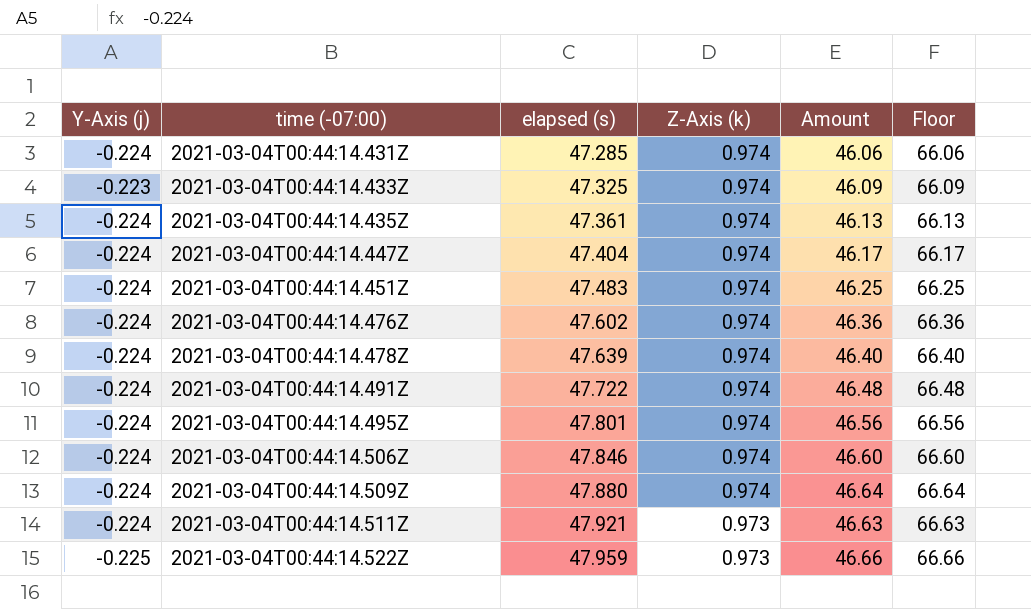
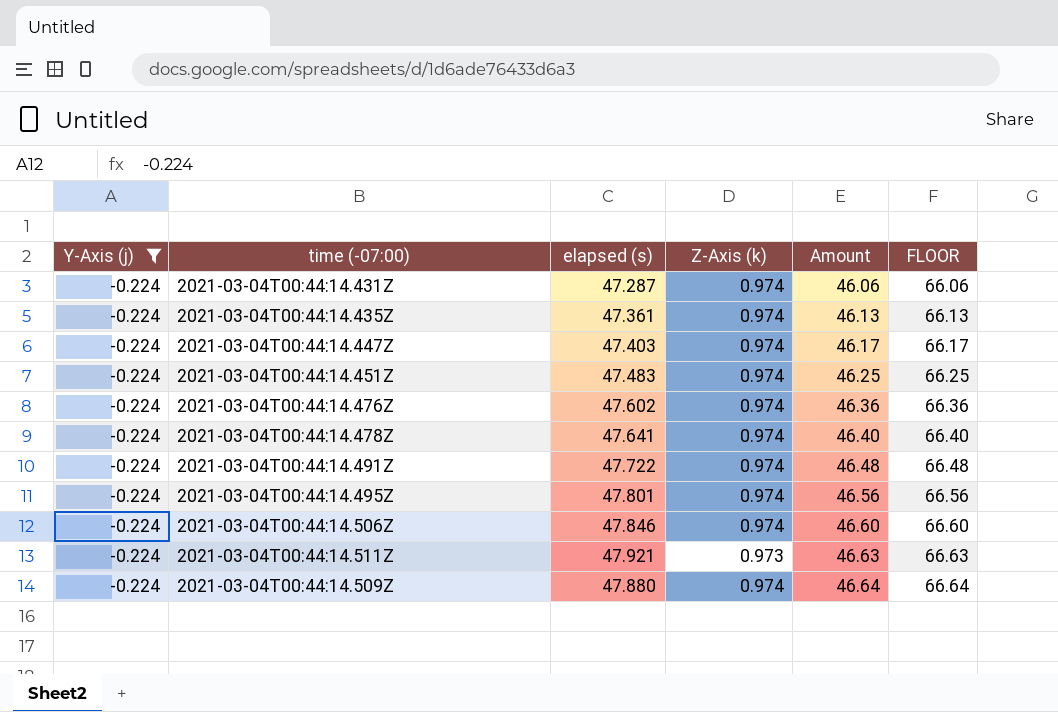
filter: none -> Y-Axis (j) = -0.224
row order: time (-07:00) ascending -> Amount ascending
column name: Floor -> FLOOR
2021-03-04T00:44:14.431Z | elapsed (s): 47.285 -> 47.287
2021-03-04T00:44:14.447Z | elapsed (s): 47.404 -> 47.403
2021-03-04T00:44:14.478Z | elapsed (s): 47.639 -> 47.641

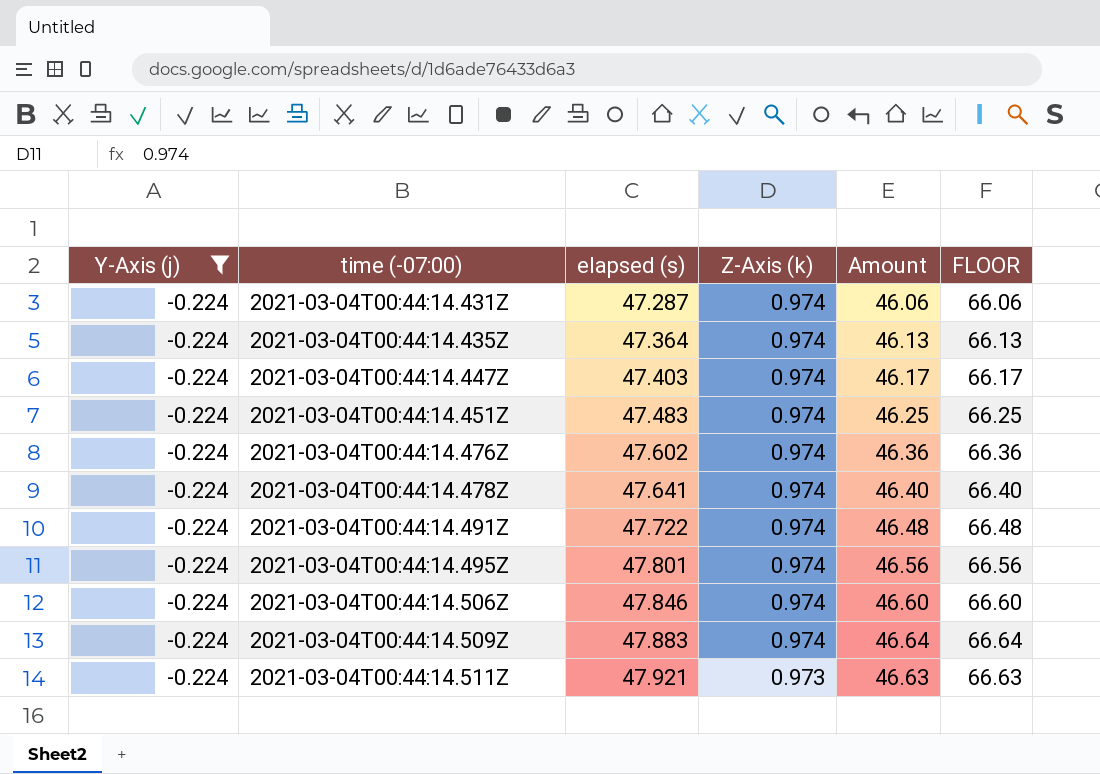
row order: Amount ascending -> time (-07:00) ascending
2021-03-04T00:44:14.435Z | elapsed (s): 47.361 -> 47.364
2021-03-04T00:44:14.509Z | elapsed (s): 47.880 -> 47.883

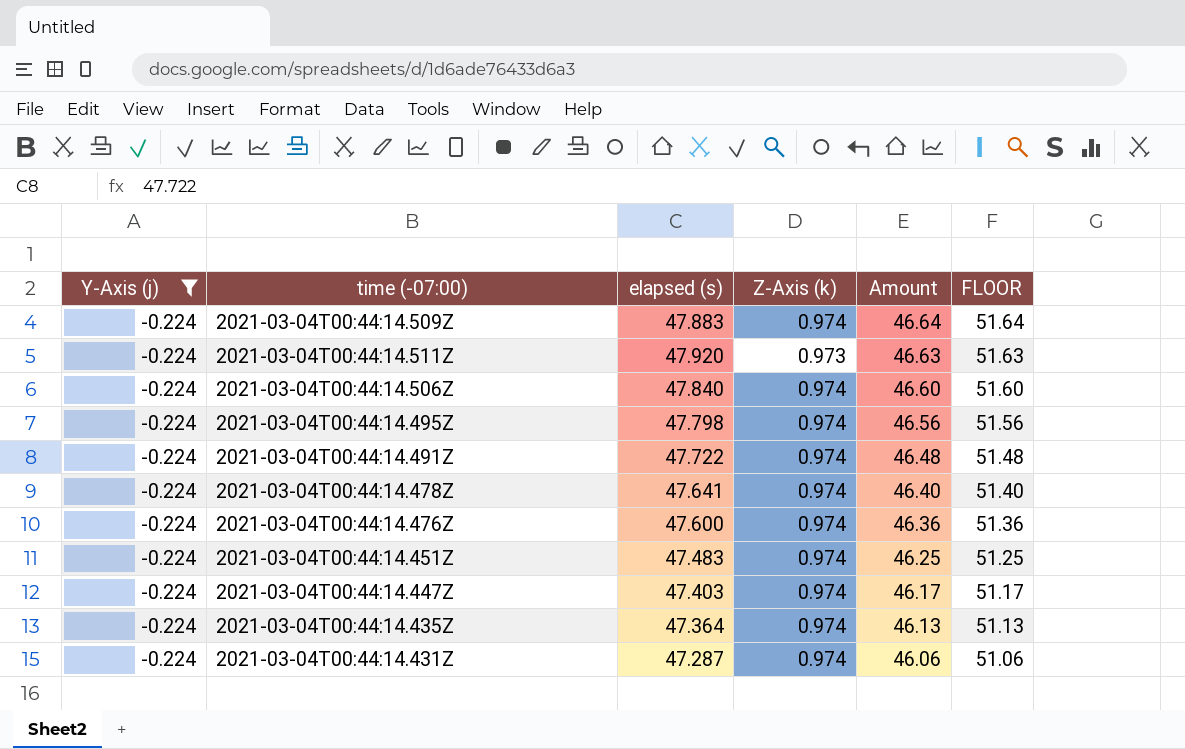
row order: time (-07:00) ascending -> Amount descending
column FLOOR | formula: [Amount] + 20 -> [Amount] + 5
2021-03-04T00:44:14.511Z | elapsed (s): 47.921 -> 47.920
2021-03-04T00:44:14.506Z | elapsed (s): 47.846 -> 47.840
2021-03-04T00:44:14.495Z | elapsed (s): 47.801 -> 47.798
2021-03-04T00:44:14.476Z | elapsed (s): 47.602 -> 47.600

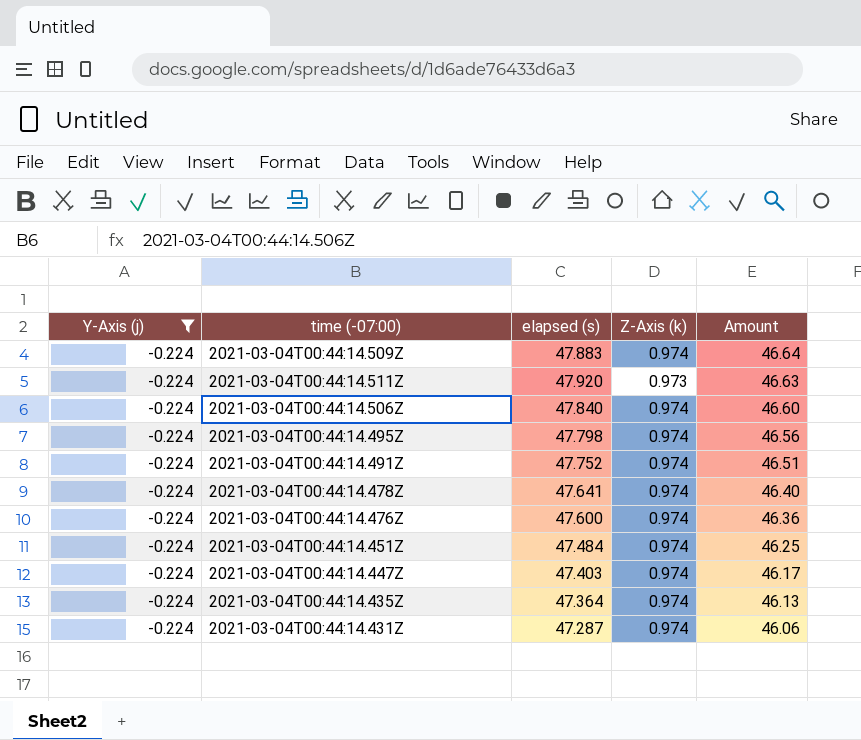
column FLOOR | formula: [Amount] + 5 -> none
2021-03-04T00:44:14.491Z | elapsed (s): 47.722 -> 47.752
2021-03-04T00:44:14.491Z | Amount: 46.48 -> 46.51
2021-03-04T00:44:14.451Z | elapsed (s): 47.483 -> 47.484

